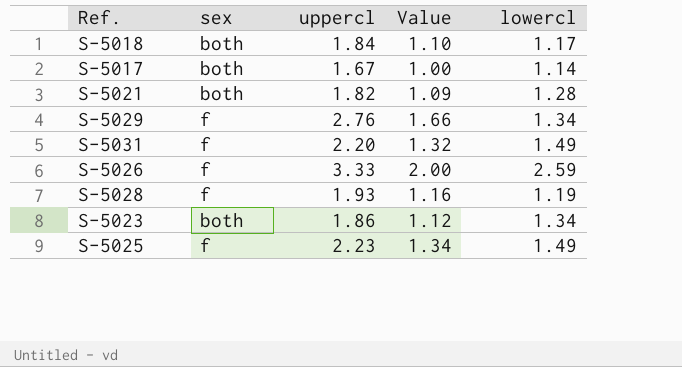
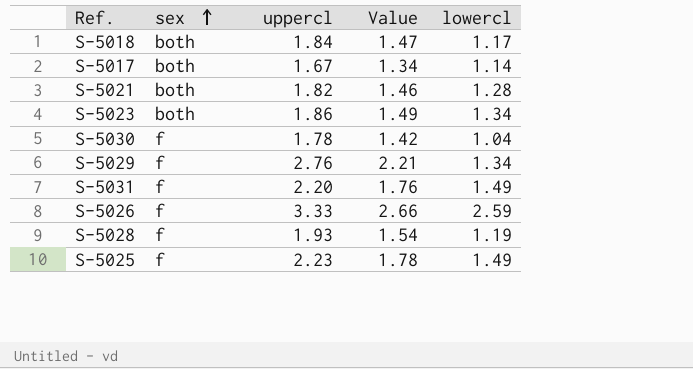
row order: none -> sex ascending
column Value | formula: [uppercl] * 0.6 -> [uppercl] * 0.8
row S-5030: none -> f | 1.78 | 1.42 | 1.04

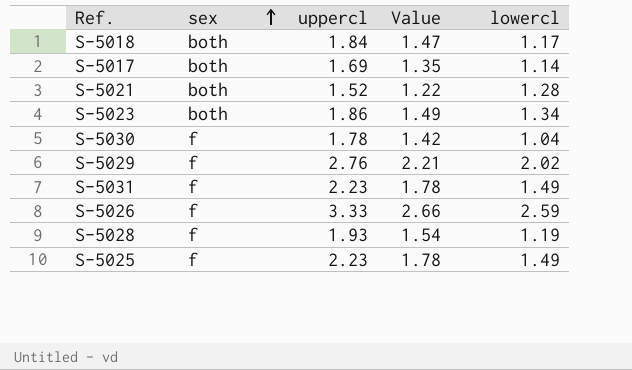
S-5017 | uppercl: 1.67 -> 1.69
S-5017 | Value: 1.34 -> 1.35
S-5021 | uppercl: 1.82 -> 1.52
S-5021 | Value: 1.46 -> 1.22
S-5029 | lowercl: 1.34 -> 2.02
S-5031 | uppercl: 2.20 -> 2.23
S-5031 | Value: 1.76 -> 1.78

